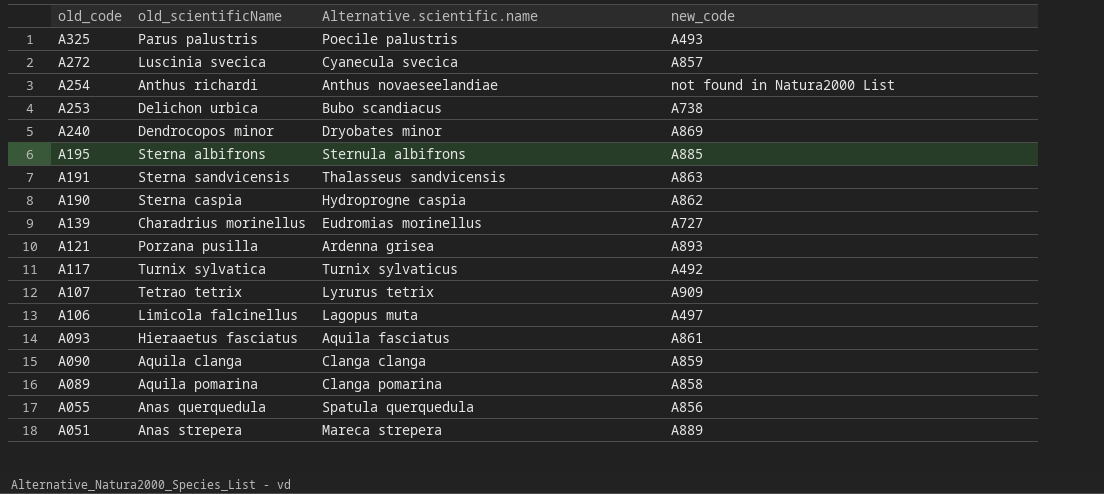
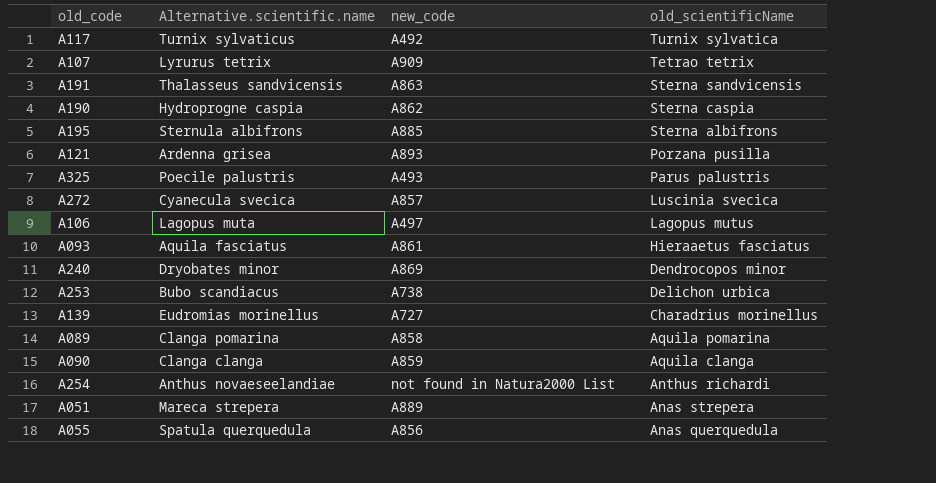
row order: old_code descending -> old_scientificName descending
column old_scientificName | position: 2 -> 4
A106 | old_scientificName: Limicola falcinellus -> Lagopus mutus

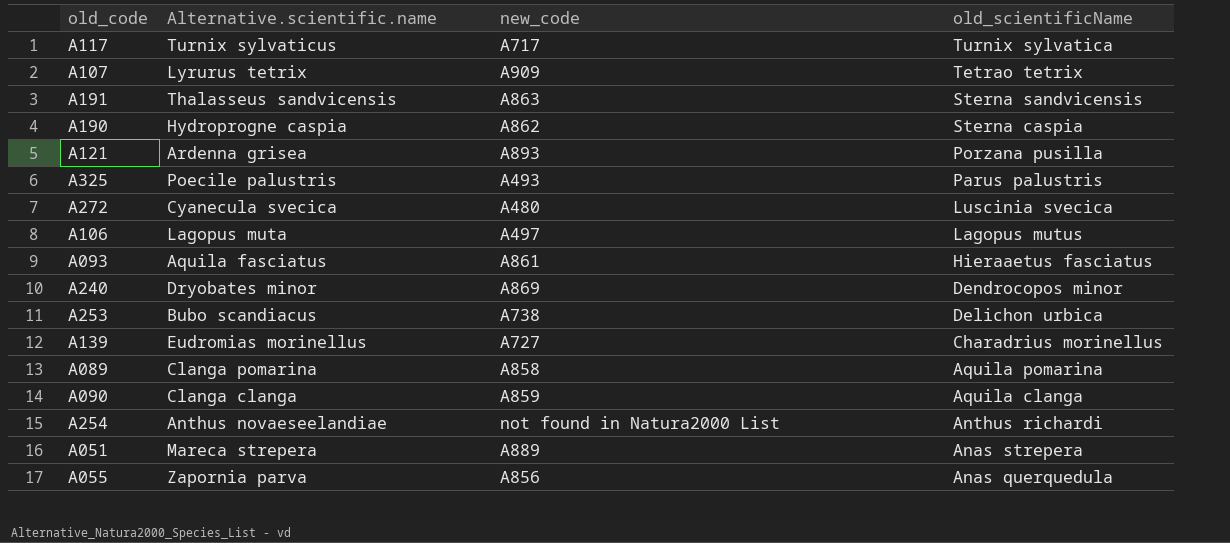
row A195: Sternula albifrons | A885 | Sterna albifrons -> none
A117 | new_code: A492 -> A717
A272 | new_code: A857 -> A480
A055 | Alternative.scientific.name: Spatula querquedula -> Zapornia parva

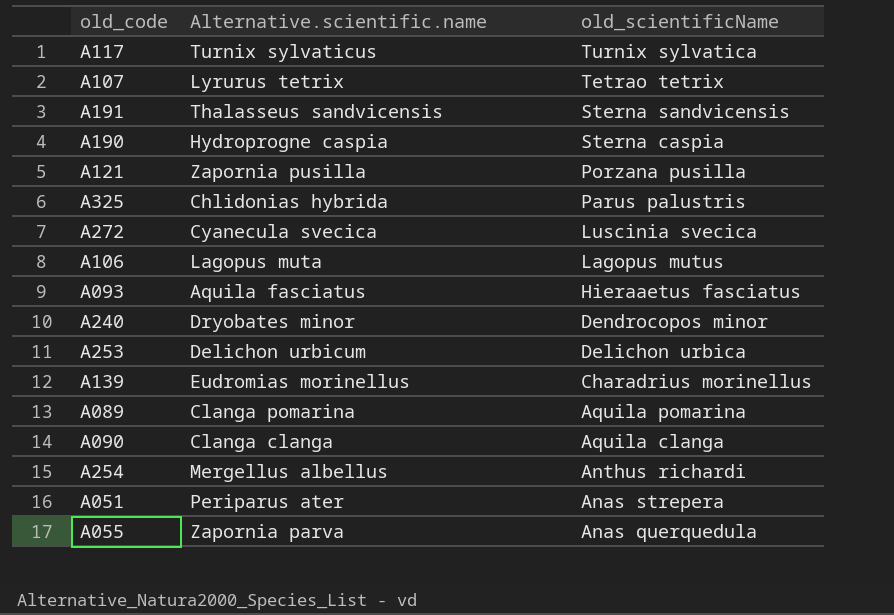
column new_code | position: 3 -> none
A121 | Alternative.scientific.name: Ardenna grisea -> Zapornia pusilla
A325 | Alternative.scientific.name: Poecile palustris -> Chlidonias hybrida
A253 | Alternative.scientific.name: Bubo scandiacus -> Delichon urbicum
A254 | Alternative.scientific.name: Anthus novaeseelandiae -> Mergellus albellus
A051 | Alternative.scientific.name: Mareca strepera -> Periparus ater

